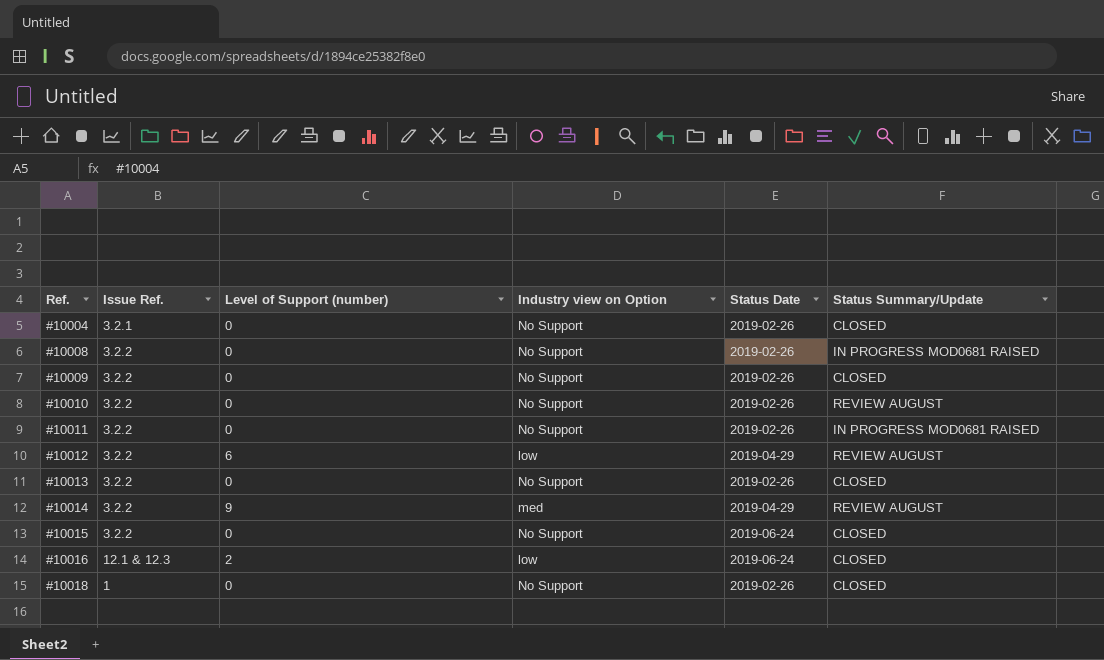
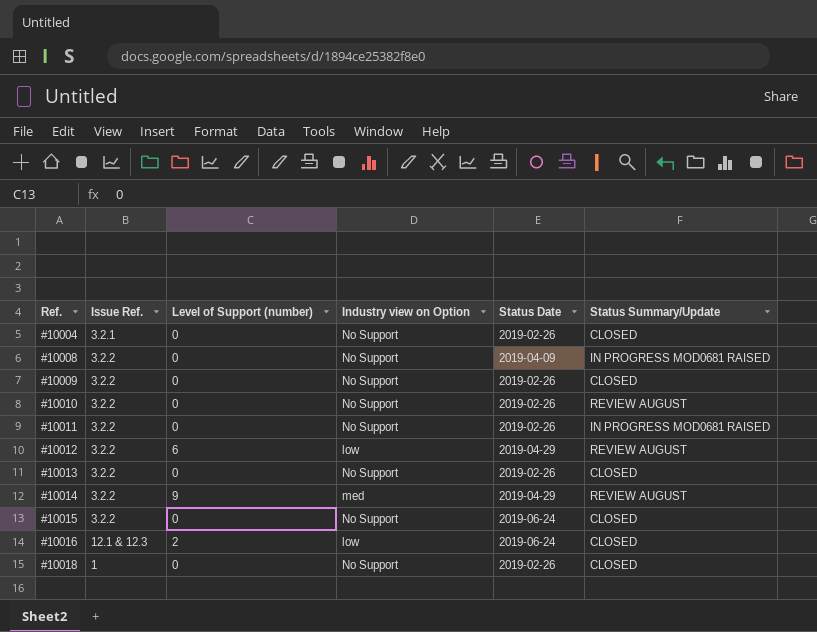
#10008 | Status Date: 2019-02-26 -> 2019-04-09

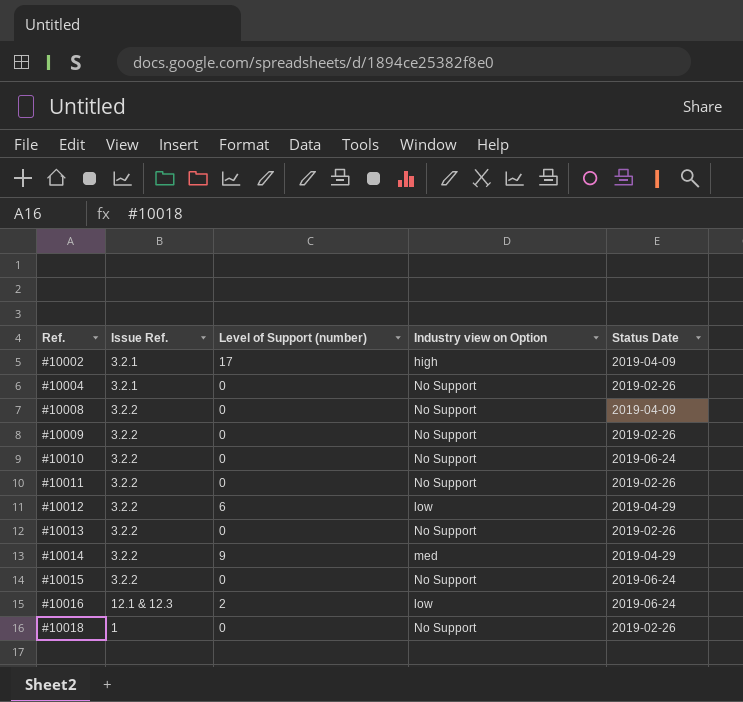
column Status Summary/Update | position: 6 -> none
row #10002: none -> 3.2.1 | 17 | high | 2019-04-09
#10010 | Status Date: 2019-02-26 -> 2019-06-24

